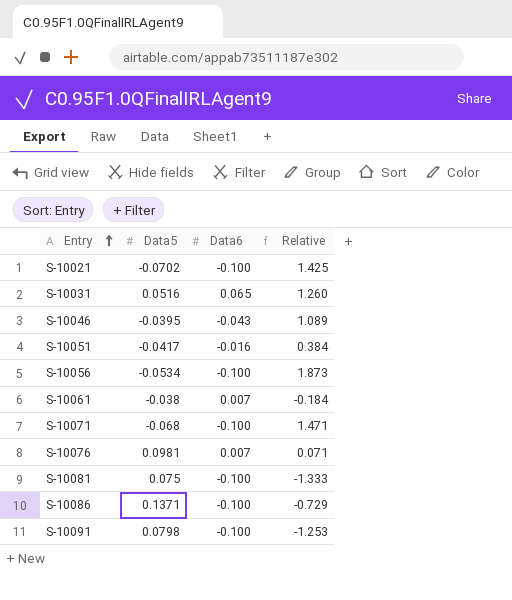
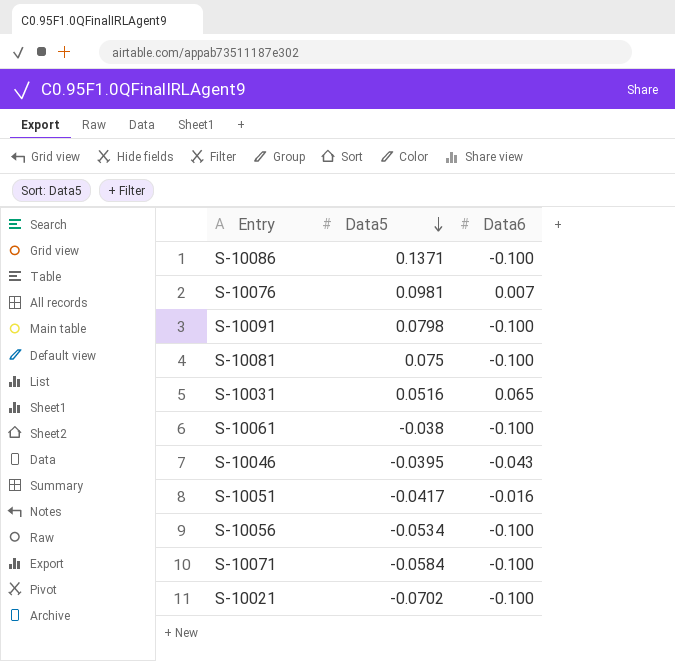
row order: Entry ascending -> Data5 descending
column Relative | formula: [Data6] / [Data5] -> none
S-10061 | Data6: 0.007 -> -0.100
S-10071 | Data5: -0.068 -> -0.0584

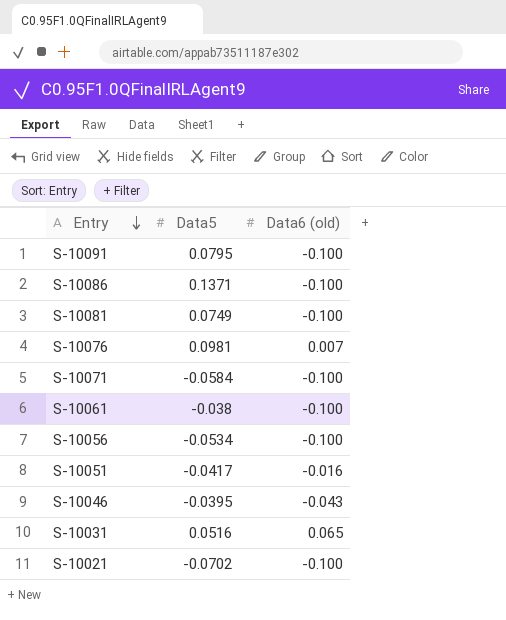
row order: Data5 descending -> Entry descending
column name: Data6 -> Data6 (old)
S-10091 | Data5: 0.0798 -> 0.0795
S-10081 | Data5: 0.075 -> 0.0749

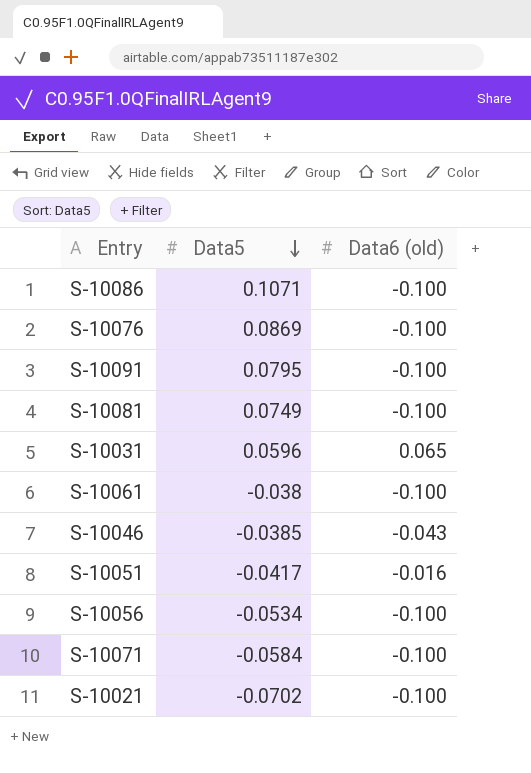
row order: Entry descending -> Data5 descending
S-10086 | Data5: 0.1371 -> 0.1071
S-10076 | Data5: 0.0981 -> 0.0869
S-10076 | Data6 (old): 0.007 -> -0.100
S-10031 | Data5: 0.0516 -> 0.0596
S-10046 | Data5: -0.0395 -> -0.0385

